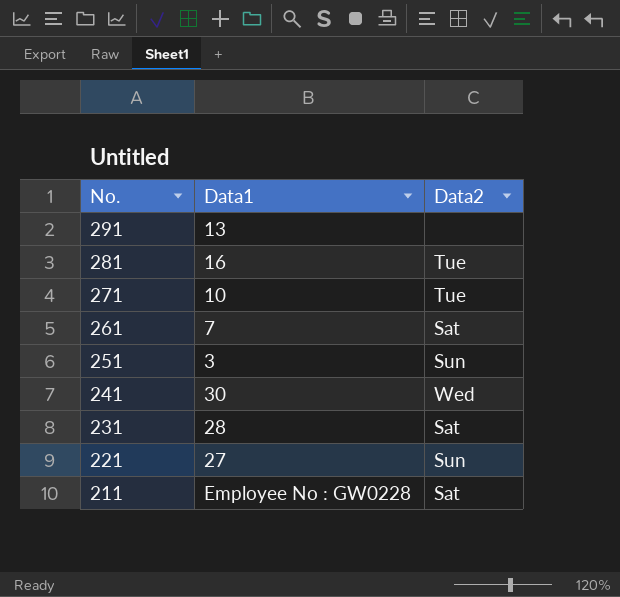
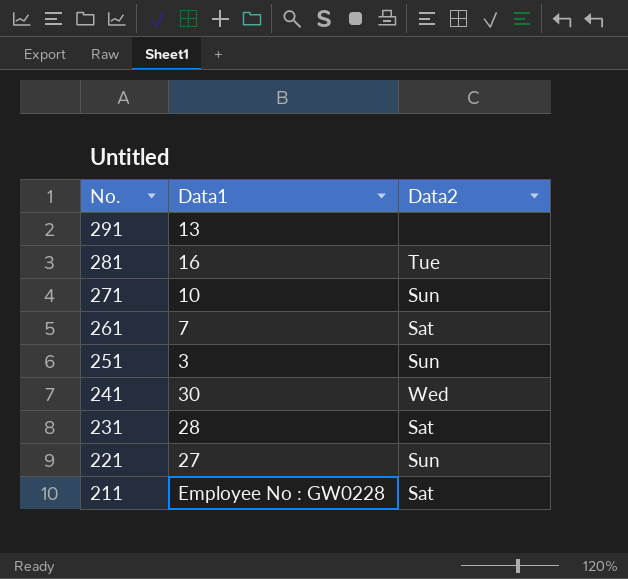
271 | Data2: Tue -> Sun

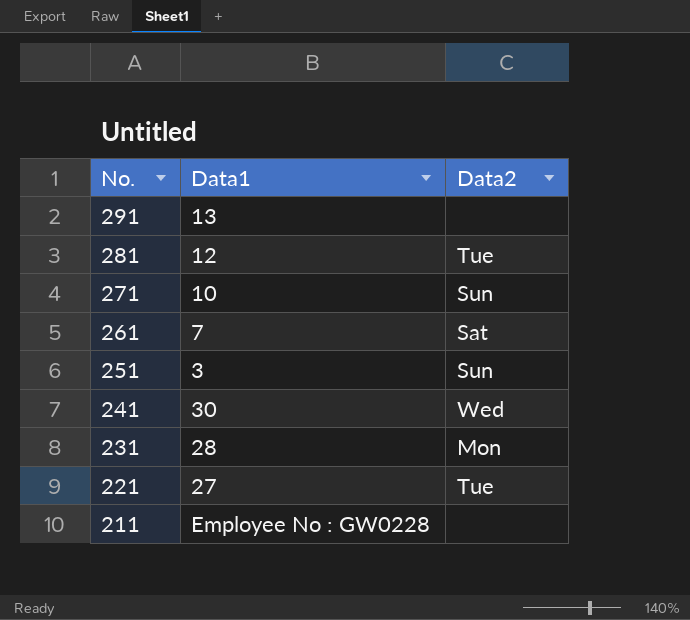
281 | Data1: 16 -> 12
231 | Data2: Sat -> Mon
221 | Data2: Sun -> Tue
211 | Data2: Sat -> none

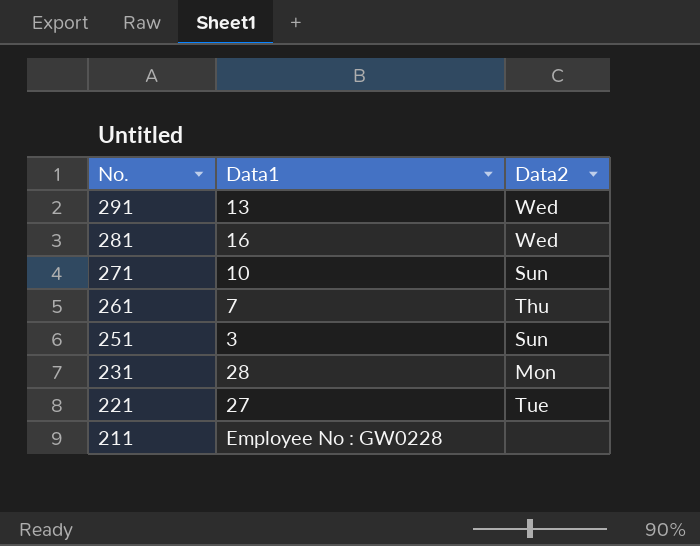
row 241: 30 | Wed -> none
291 | Data2: none -> Wed
281 | Data1: 12 -> 16
281 | Data2: Tue -> Wed
261 | Data2: Sat -> Thu

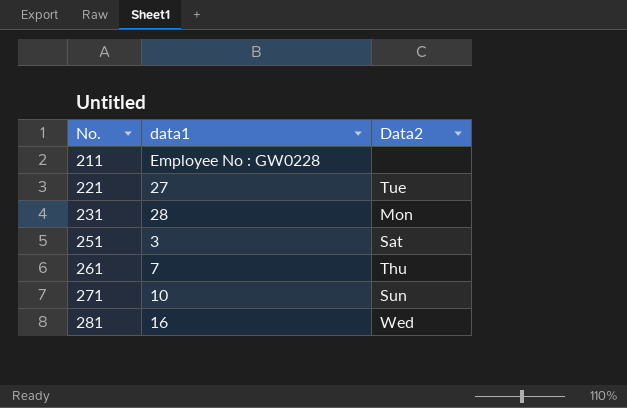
row order: No. descending -> No. ascending
column name: Data1 -> data1
row 291: 13 | Wed -> none
251 | Data2: Sun -> Sat

